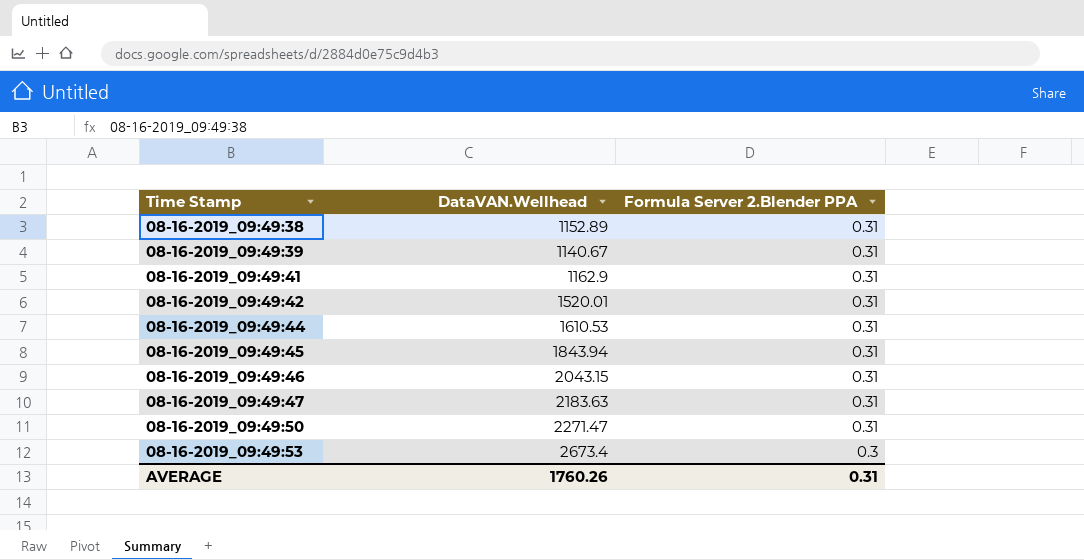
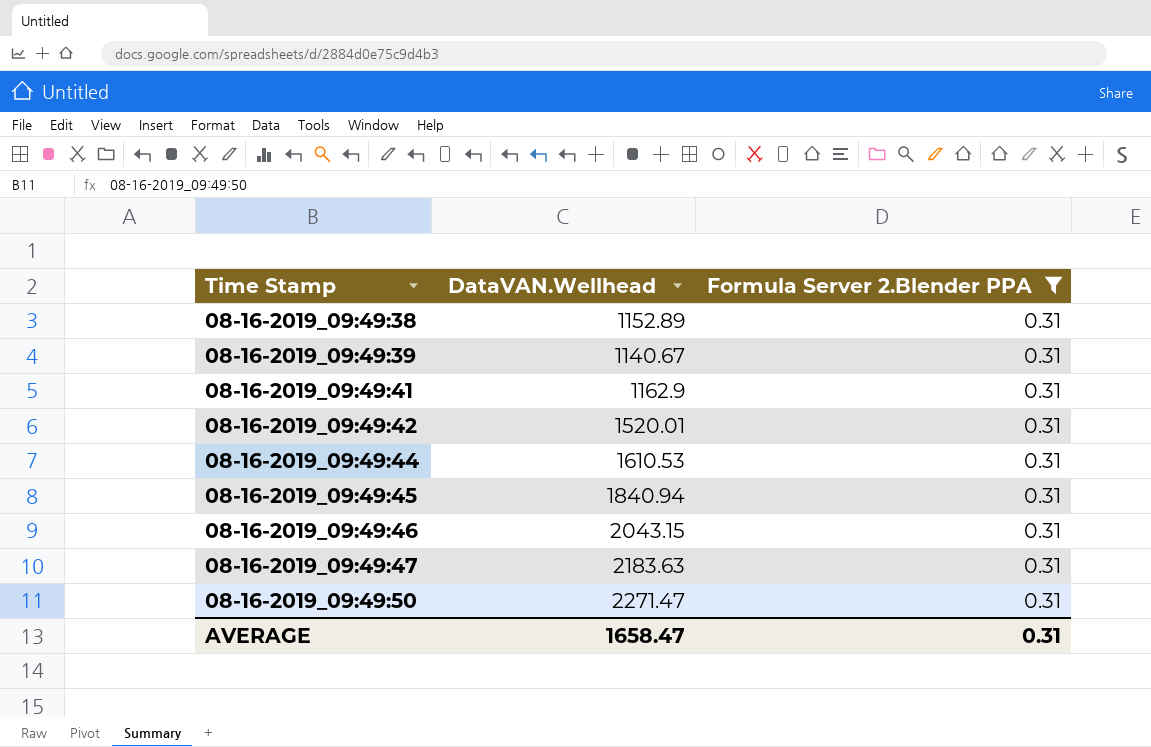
filter: none -> Formula Server 2.Blender PPA = 0.31
08-16-2019_09:49:45 | DataVAN.Wellhead: 1843.94 -> 1840.94
AVERAGE | DataVAN.Wellhead: 1760.26 -> 1658.47

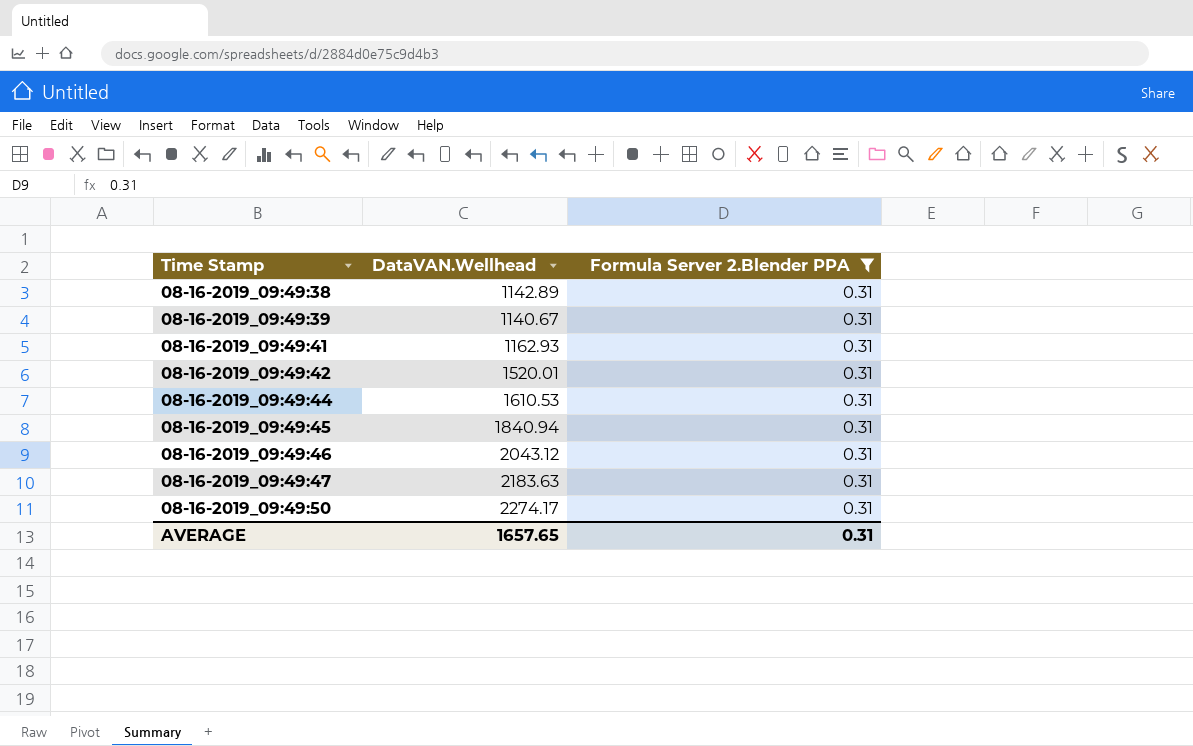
08-16-2019_09:49:38 | DataVAN.Wellhead: 1152.89 -> 1142.89
08-16-2019_09:49:41 | DataVAN.Wellhead: 1162.9 -> 1162.93
08-16-2019_09:49:46 | DataVAN.Wellhead: 2043.15 -> 2043.12
08-16-2019_09:49:50 | DataVAN.Wellhead: 2271.47 -> 2274.17
AVERAGE | DataVAN.Wellhead: 1658.47 -> 1657.65

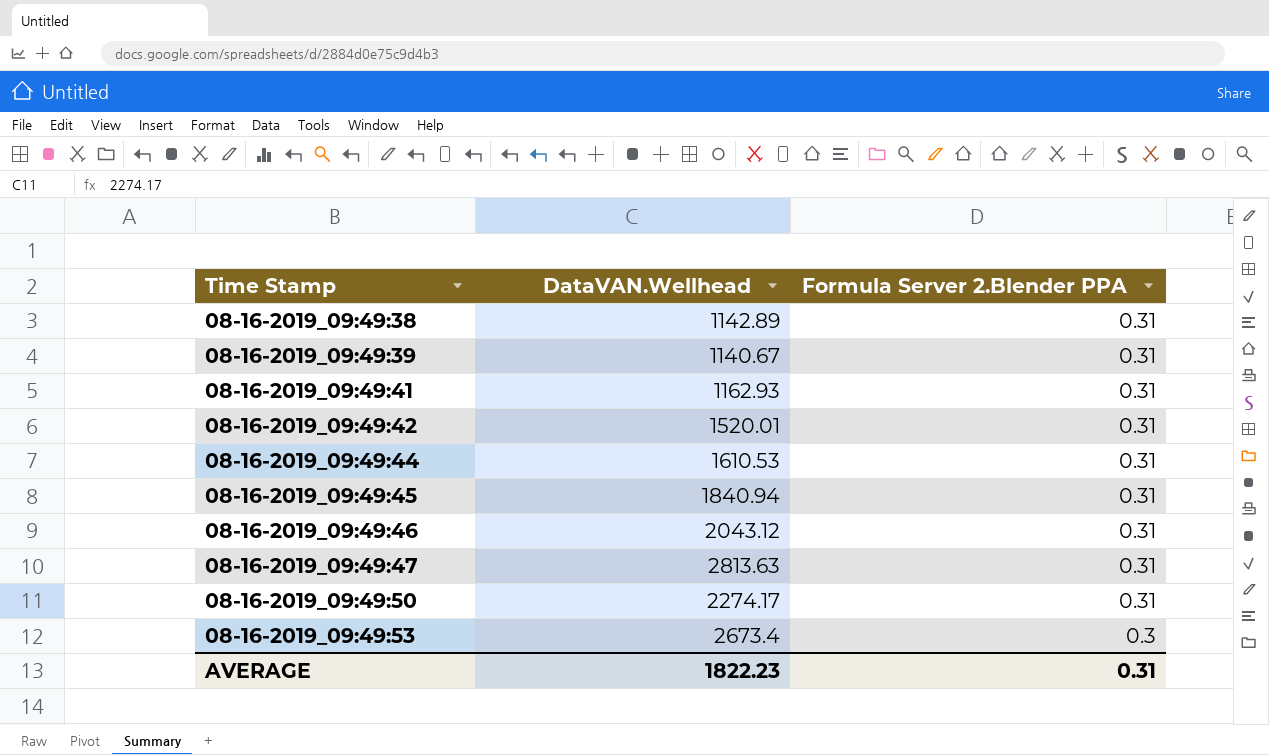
filter: Formula Server 2.Blender PPA = 0.31 -> none
08-16-2019_09:49:47 | DataVAN.Wellhead: 2183.63 -> 2813.63
AVERAGE | DataVAN.Wellhead: 1657.65 -> 1822.23

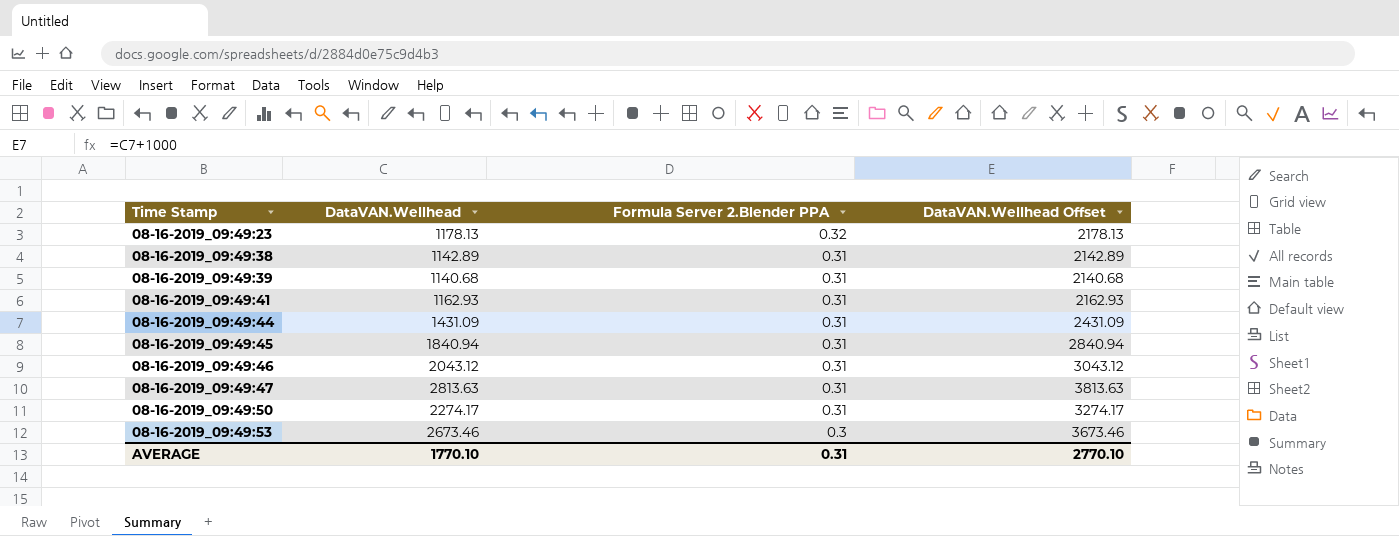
column DataVAN.Wellhead Offset | formula: none -> [DataVAN.Wellhead] + 1000
row 08-16-2019_09:49:42: 1520.01 | 0.31 -> none
row 08-16-2019_09:49:23: none -> 1178.13 | 0.32 | 2178.13
08-16-2019_09:49:39 | DataVAN.Wellhead: 1140.67 -> 1140.68
08-16-2019_09:49:44 | DataVAN.Wellhead: 1610.53 -> 1431.09
08-16-2019_09:49:53 | DataVAN.Wellhead: 2673.4 -> 2673.46
AVERAGE | DataVAN.Wellhead: 1822.23 -> 1770.10

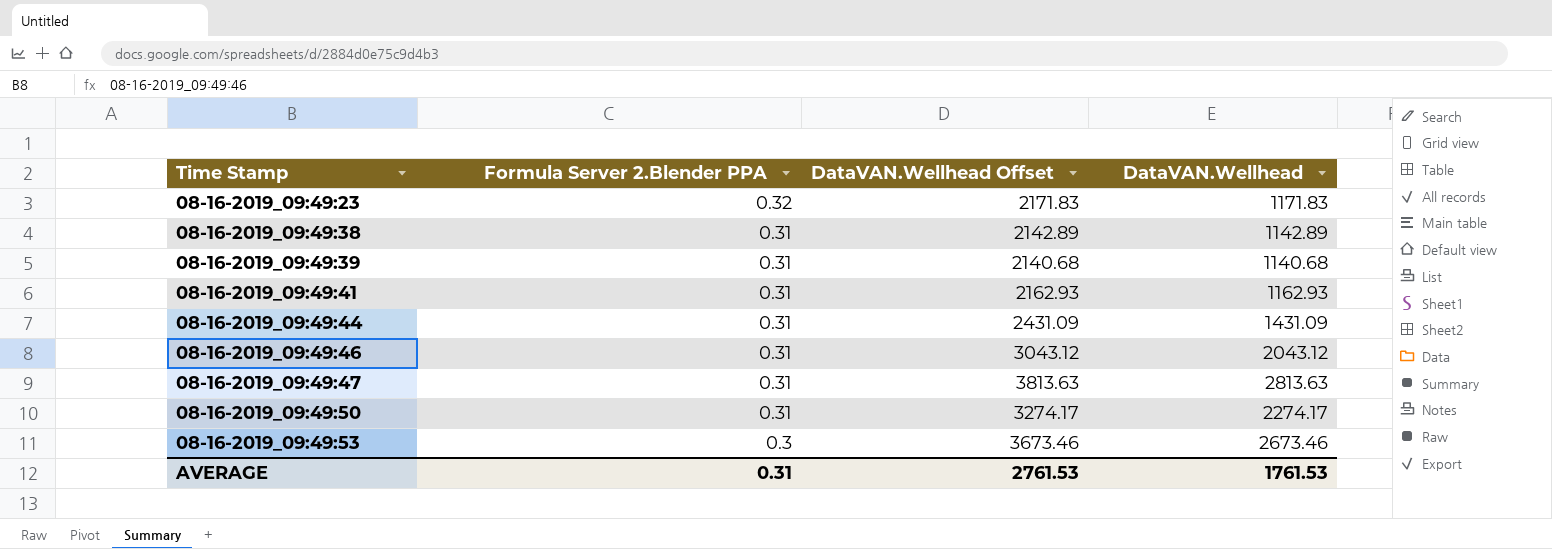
column DataVAN.Wellhead | position: 2 -> 4
row 08-16-2019_09:49:45: 1840.94 | 0.31 | 2840.94 -> none
08-16-2019_09:49:23 | DataVAN.Wellhead Offset: 2178.13 -> 2171.83
08-16-2019_09:49:23 | DataVAN.Wellhead: 1178.13 -> 1171.83
AVERAGE | DataVAN.Wellhead Offset: 2770.10 -> 2761.53
AVERAGE | DataVAN.Wellhead: 1770.10 -> 1761.53

